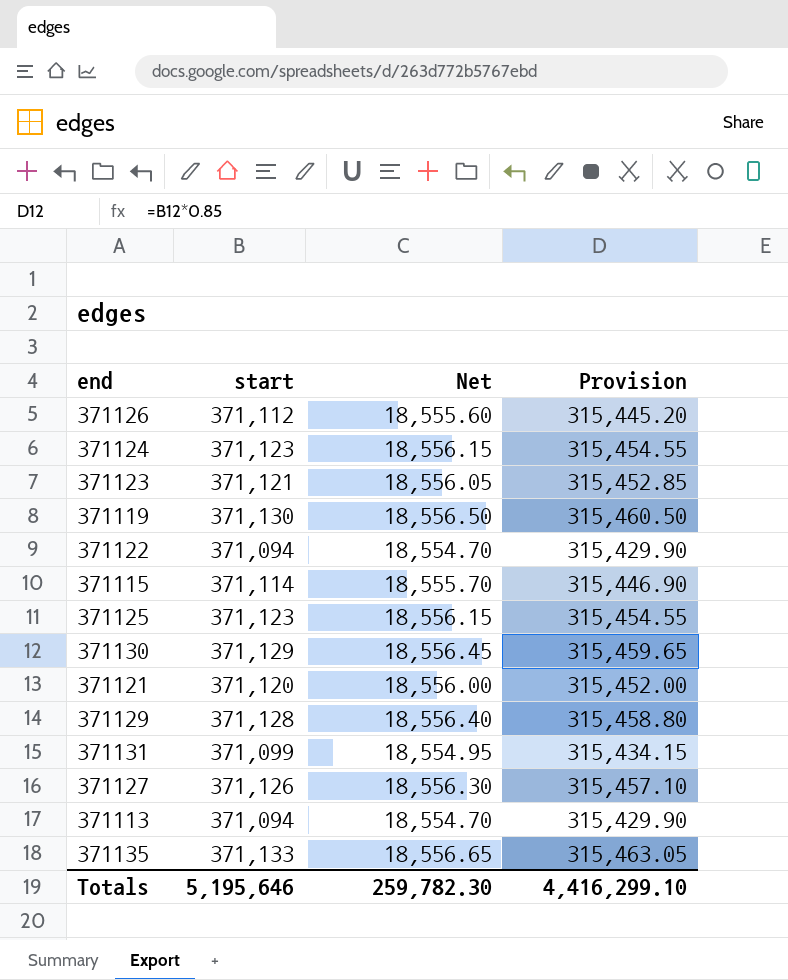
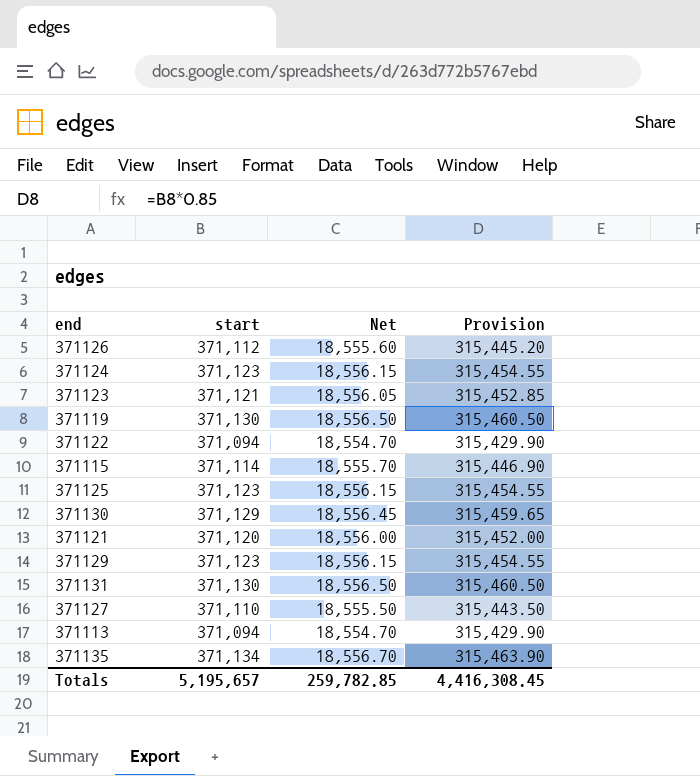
371129 | start: 371,128 -> 371,123
371129 | Net: 18,556.40 -> 18,556.15
371129 | Provision: 315,458.80 -> 315,454.55
371131 | start: 371,099 -> 371,130
371131 | Net: 18,554.95 -> 18,556.50
371131 | Provision: 315,434.15 -> 315,460.50
371127 | start: 371,126 -> 371,110
371127 | Net: 18,556.30 -> 18,555.50
371127 | Provision: 315,457.10 -> 315,443.50
371135 | start: 371,133 -> 371,134
371135 | Net: 18,556.65 -> 18,556.70
371135 | Provision: 315,463.05 -> 315,463.90
Totals | start: 5,195,646 -> 5,195,657
Totals | Net: 259,782.30 -> 259,782.85
Totals | Provision: 4,416,299.10 -> 4,416,308.45

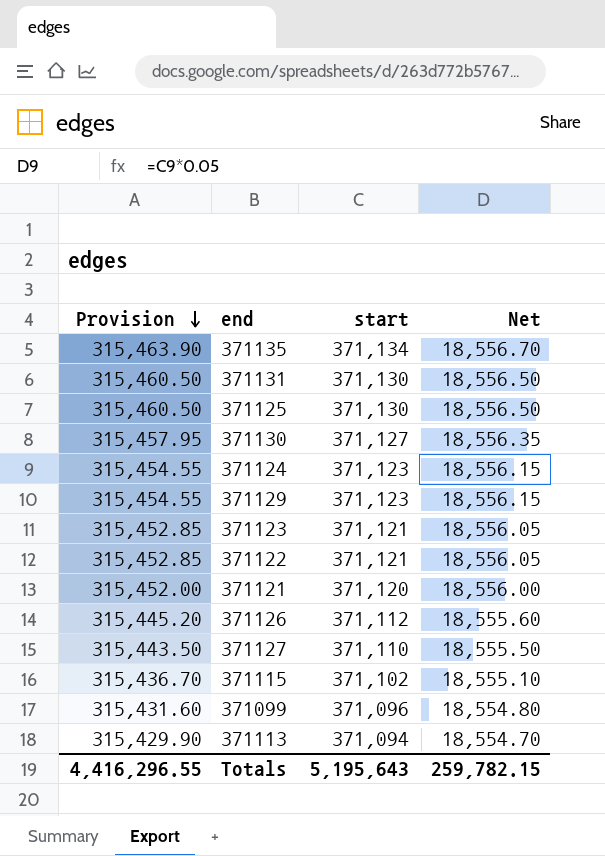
row order: none -> Provision descending
column Provision | position: 4 -> 1
row 371119: 371,130 | 18,556.50 | 315,460.50 -> none
371125 | Provision: 315,454.55 -> 315,460.50
371125 | start: 371,123 -> 371,130
371125 | Net: 18,556.15 -> 18,556.50
371130 | Provision: 315,459.65 -> 315,457.95
371130 | start: 371,129 -> 371,127
371130 | Net: 18,556.45 -> 18,556.35
371122 | Provision: 315,429.90 -> 315,452.85
371122 | start: 371,094 -> 371,121
371122 | Net: 18,554.70 -> 18,556.05
371115 | Provision: 315,446.90 -> 315,436.70
371115 | start: 371,114 -> 371,102
371115 | Net: 18,555.70 -> 18,555.10
row 371099: none -> 315,431.60 | 371,096 | 18,554.80
Totals | Provision: 4,416,308.45 -> 4,416,296.55
Totals | start: 5,195,657 -> 5,195,643
Totals | Net: 259,782.85 -> 259,782.15

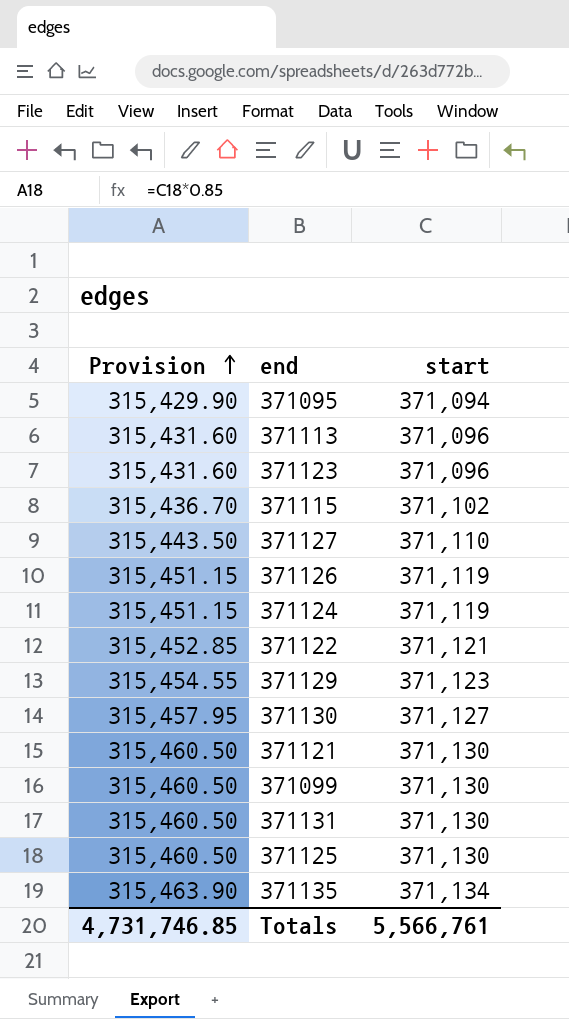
row order: Provision descending -> Provision ascending
column Net | formula: [start] * 0.05 -> none
row 371095: none -> 315,429.90 | 371,094
371113 | Provision: 315,429.90 -> 315,431.60
371113 | start: 371,094 -> 371,096
371123 | Provision: 315,452.85 -> 315,431.60
371123 | start: 371,121 -> 371,096
371126 | Provision: 315,445.20 -> 315,451.15
371126 | start: 371,112 -> 371,119
371124 | Provision: 315,454.55 -> 315,451.15
371124 | start: 371,123 -> 371,119
371121 | Provision: 315,452.00 -> 315,460.50
371121 | start: 371,120 -> 371,130
371099 | Provision: 315,431.60 -> 315,460.50
371099 | start: 371,096 -> 371,130
Totals | Provision: 4,416,296.55 -> 4,731,746.85
Totals | start: 5,195,643 -> 5,566,761

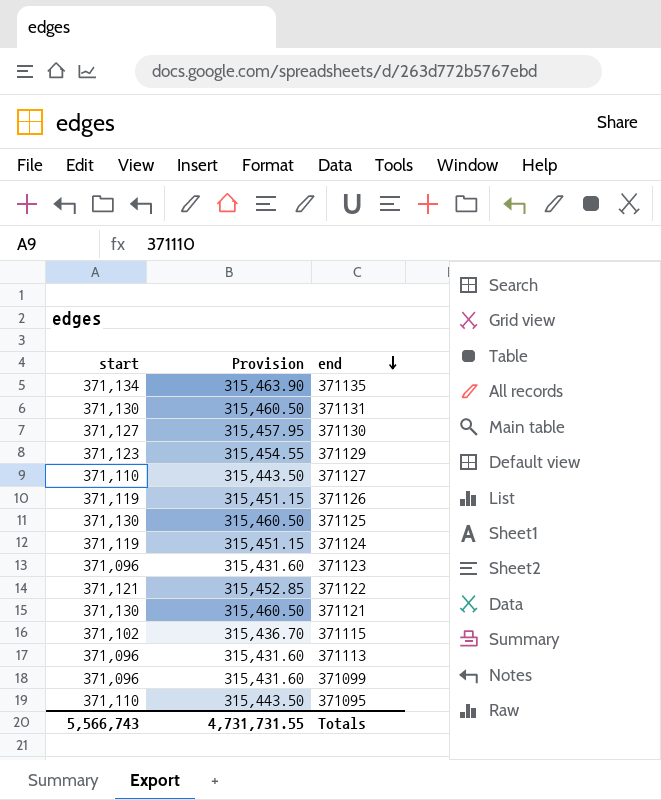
row order: Provision ascending -> end descending
column start | position: 3 -> 1
371099 | start: 371,130 -> 371,096
371099 | Provision: 315,460.50 -> 315,431.60
371095 | start: 371,094 -> 371,110
371095 | Provision: 315,429.90 -> 315,443.50
Totals | start: 5,566,761 -> 5,566,743
Totals | Provision: 4,731,746.85 -> 4,731,731.55

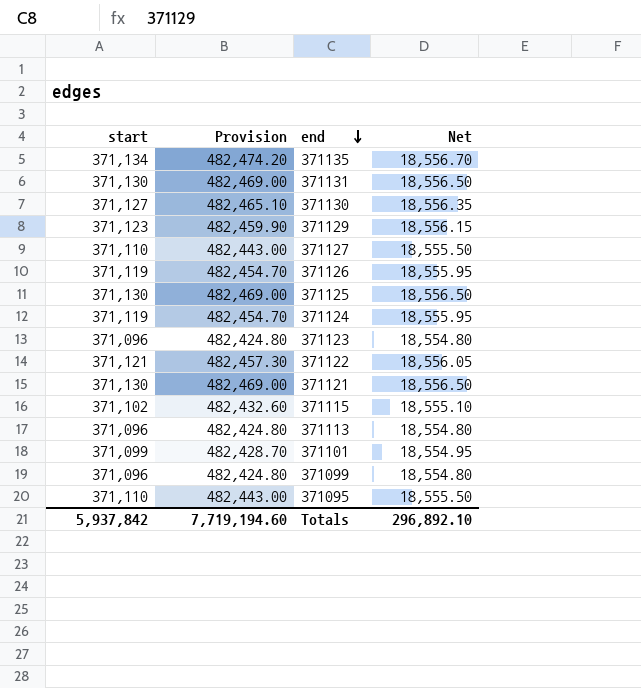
column Provision | formula: [start] * 0.85 -> [start] * 1.3
column Net | formula: none -> [start] * 0.05
row 371101: none -> 371,099 | 482,428.70 | 18,554.95
Totals | start: 5,566,743 -> 5,937,842
Totals | Provision: 4,731,731.55 -> 7,719,194.60

